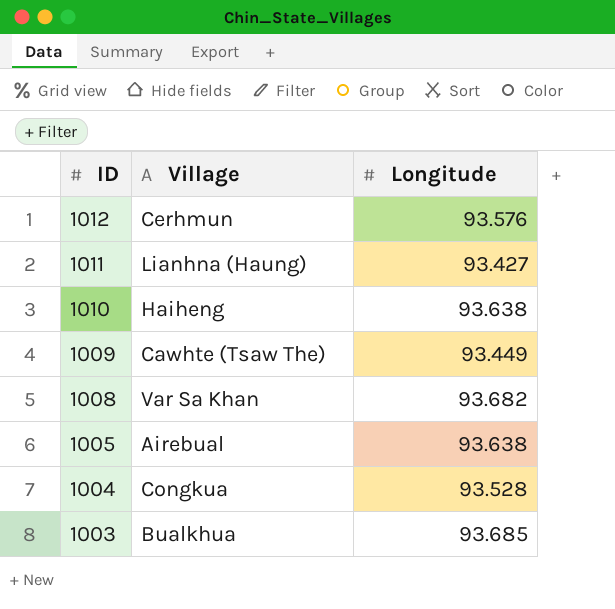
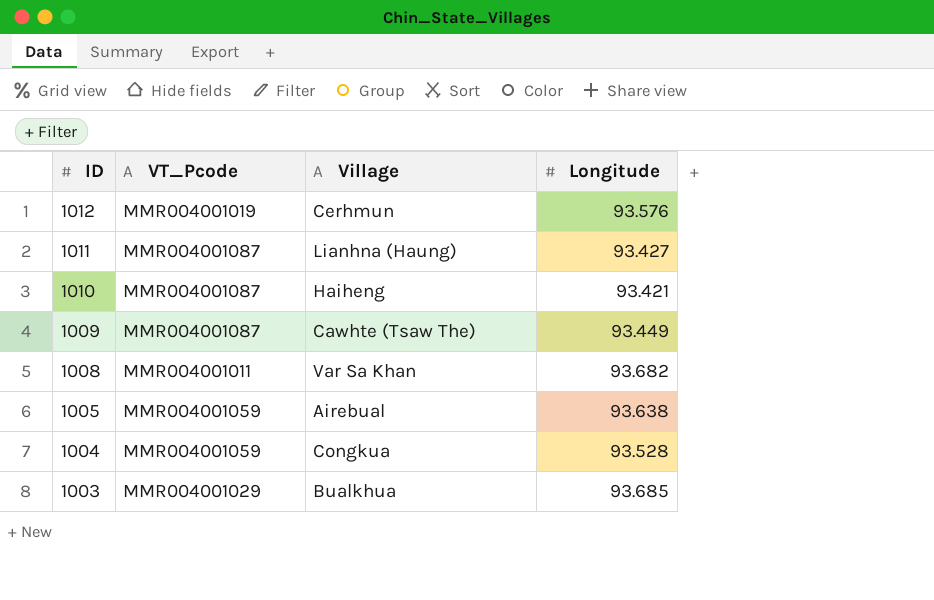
column VT_Pcode | position: none -> 2
1010 | Longitude: 93.638 -> 93.421

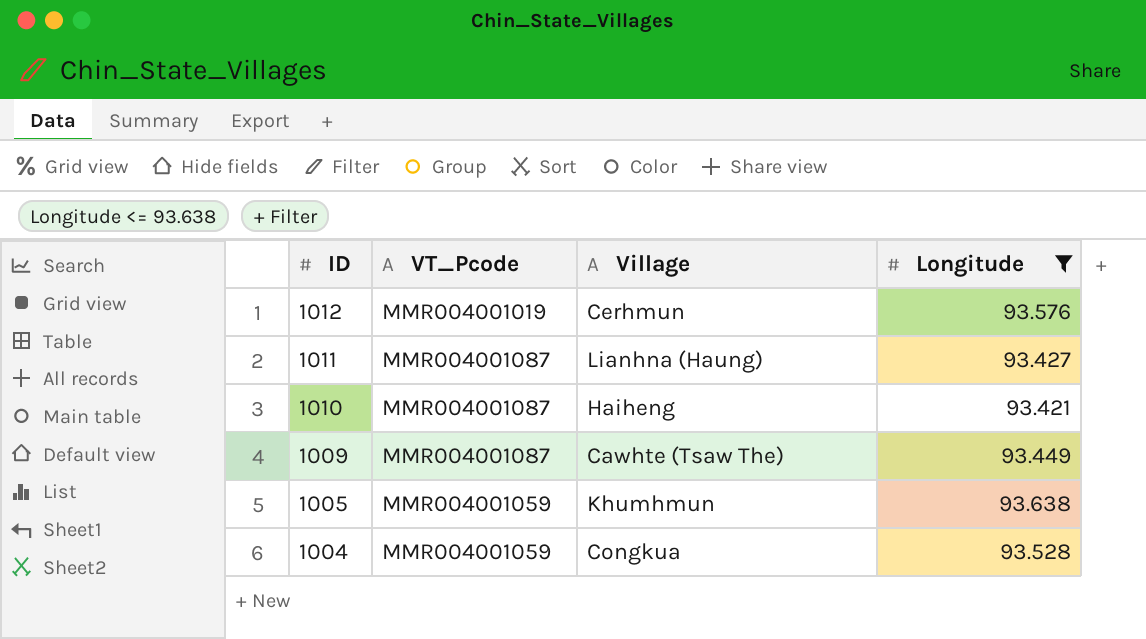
filter: none -> Longitude <= 93.638
1005 | Village: Airebual -> Khumhmun

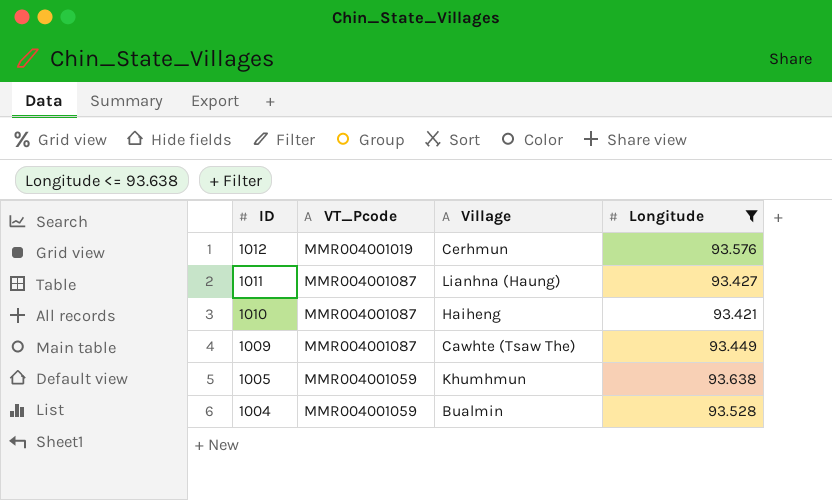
1004 | Village: Congkua -> Bualmin

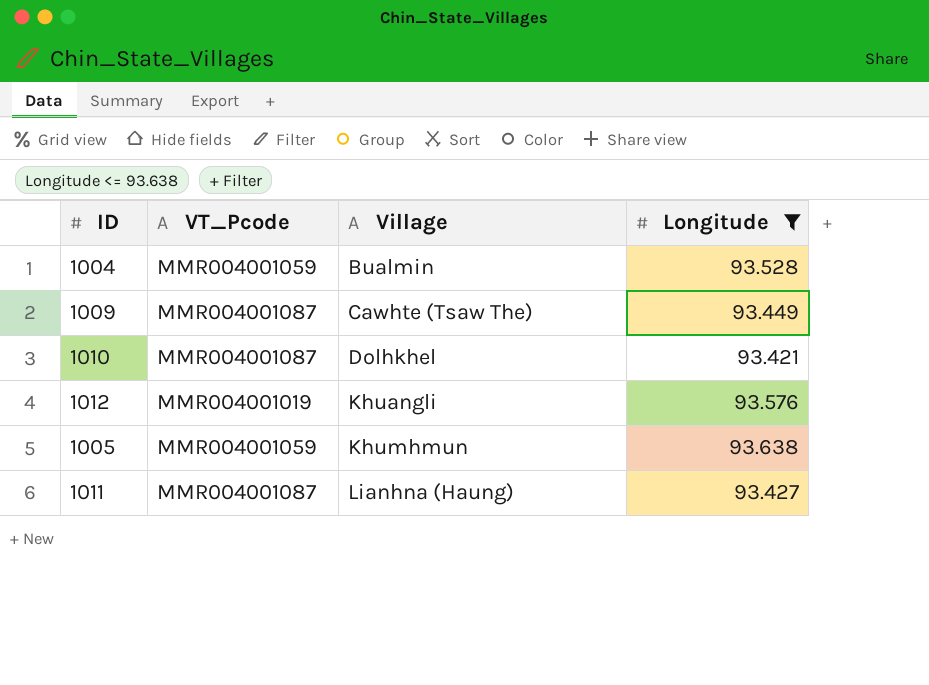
row order: ID descending -> Village ascending
1010 | Village: Haiheng -> Dolhkhel
1012 | Village: Cerhmun -> Khuangli

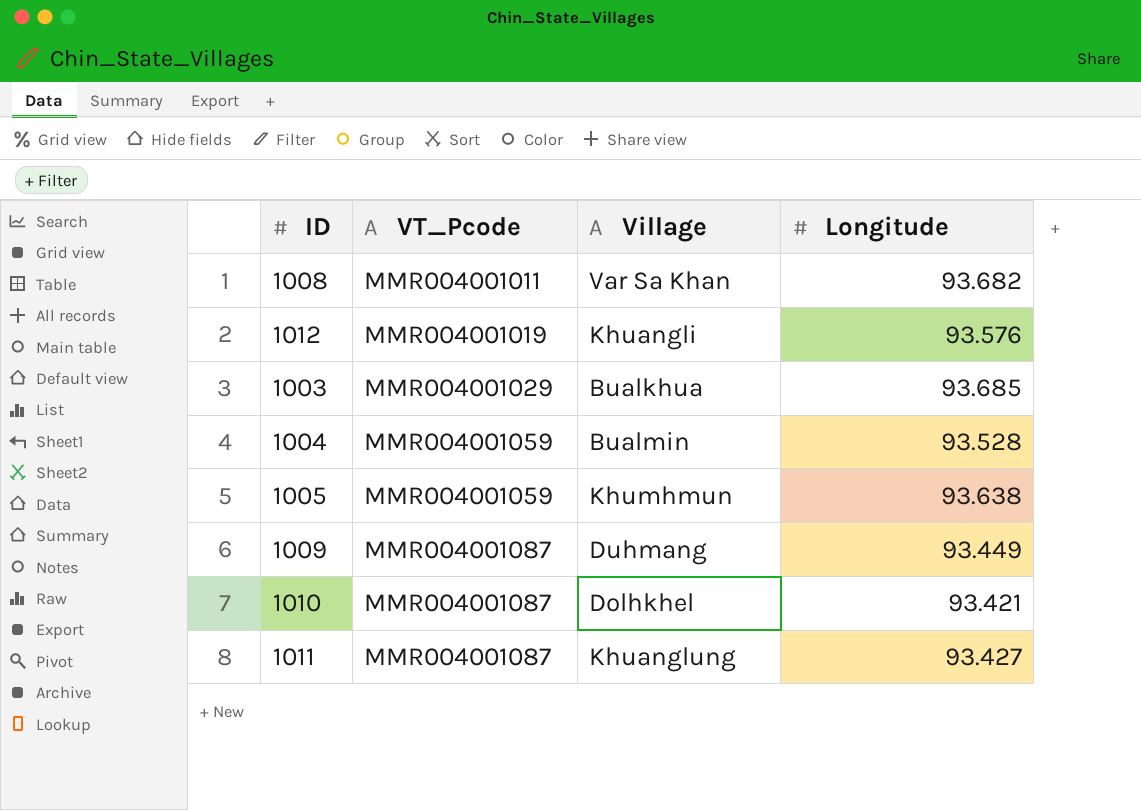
filter: Longitude <= 93.638 -> none
row order: Village ascending -> VT_Pcode ascending
1009 | Village: Cawhte (Tsaw The) -> Duhmang
1011 | Village: Lianhna (Haung) -> Khuanglung

